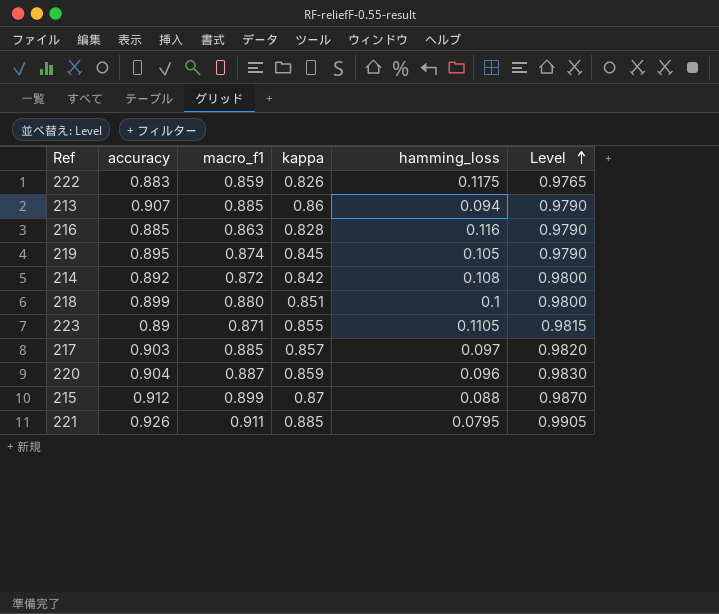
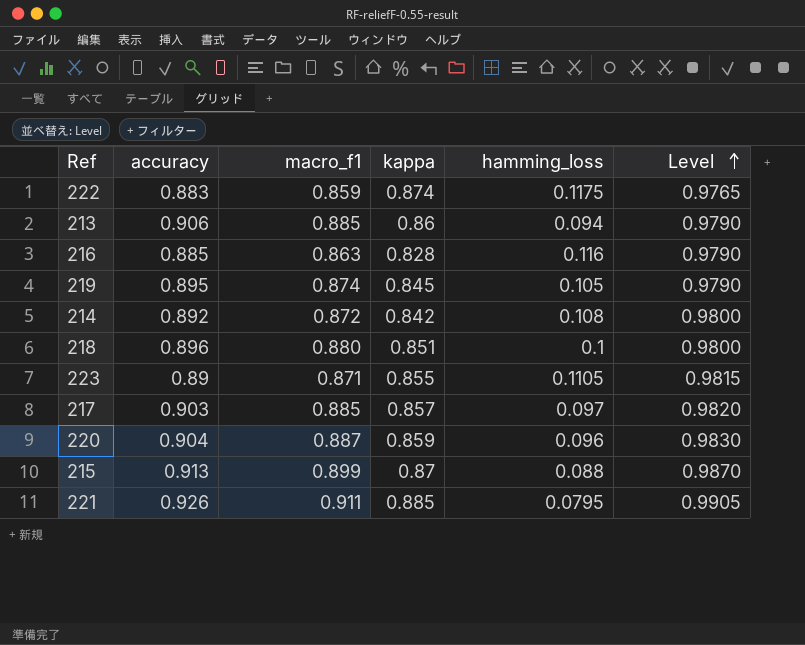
222 | kappa: 0.826 -> 0.874
213 | accuracy: 0.907 -> 0.906
218 | accuracy: 0.899 -> 0.896
215 | accuracy: 0.912 -> 0.913

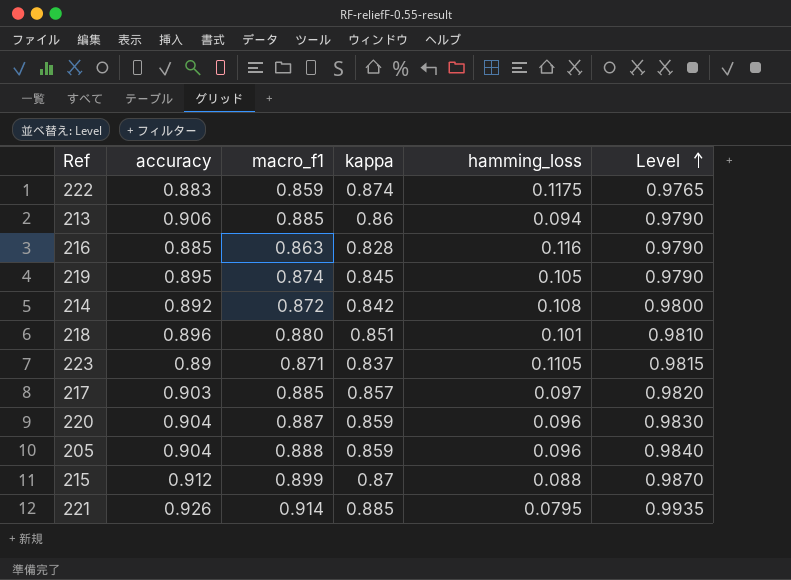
218 | hamming_loss: 0.1 -> 0.101
218 | Level: 0.9800 -> 0.9810
223 | kappa: 0.855 -> 0.837
row 205: none -> 0.904 | 0.888 | 0.859 | 0.096 | 0.9840
215 | accuracy: 0.913 -> 0.912
221 | macro_f1: 0.911 -> 0.914
221 | Level: 0.9905 -> 0.9935

